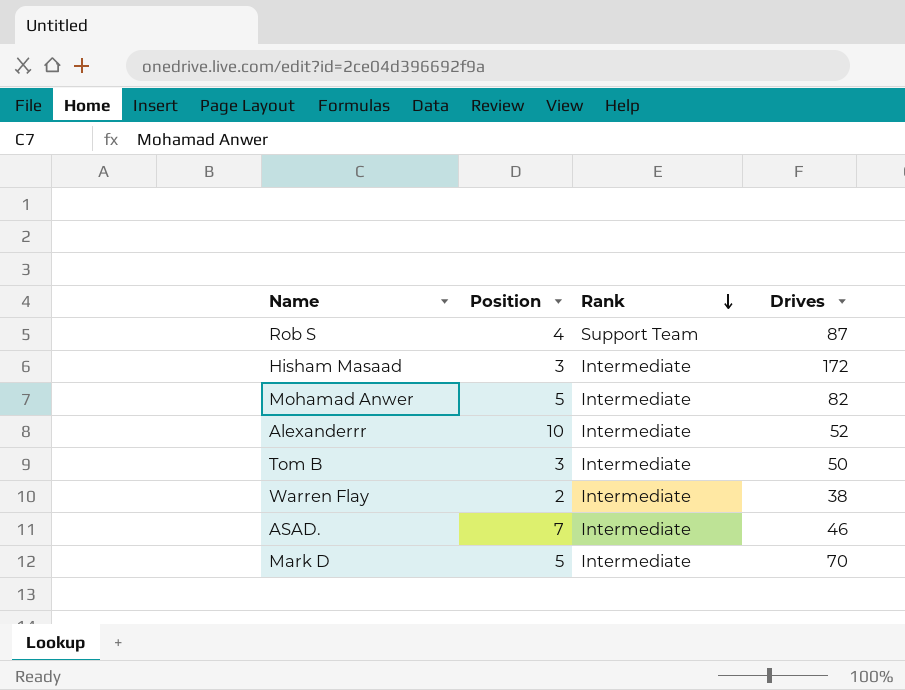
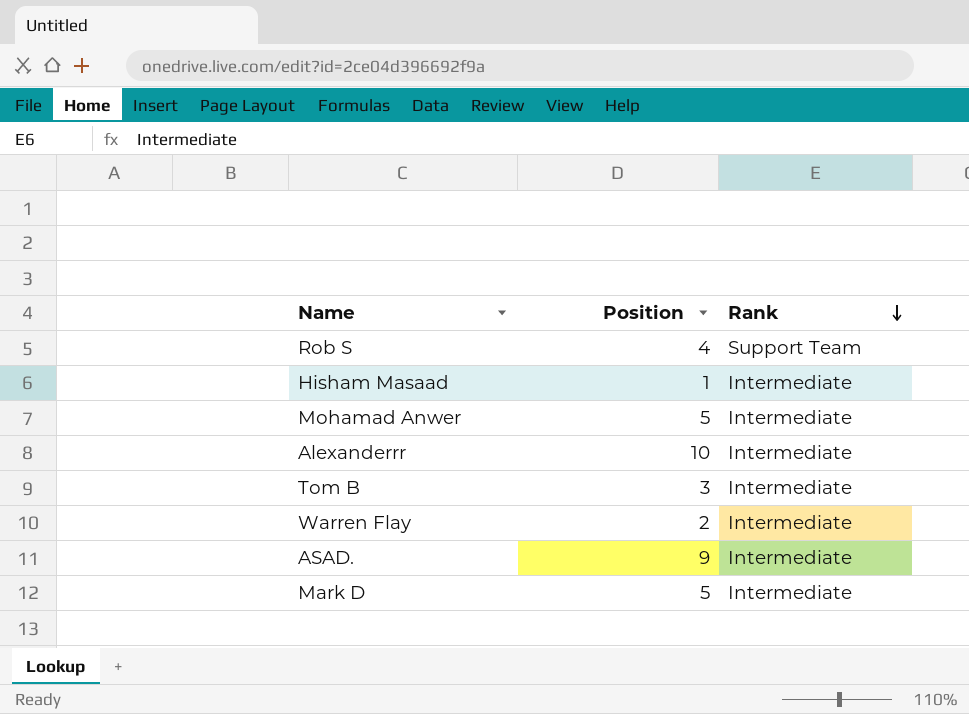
column Drives | position: 4 -> none
Hisham Masaad | Position: 3 -> 1
ASAD. | Position: 7 -> 9

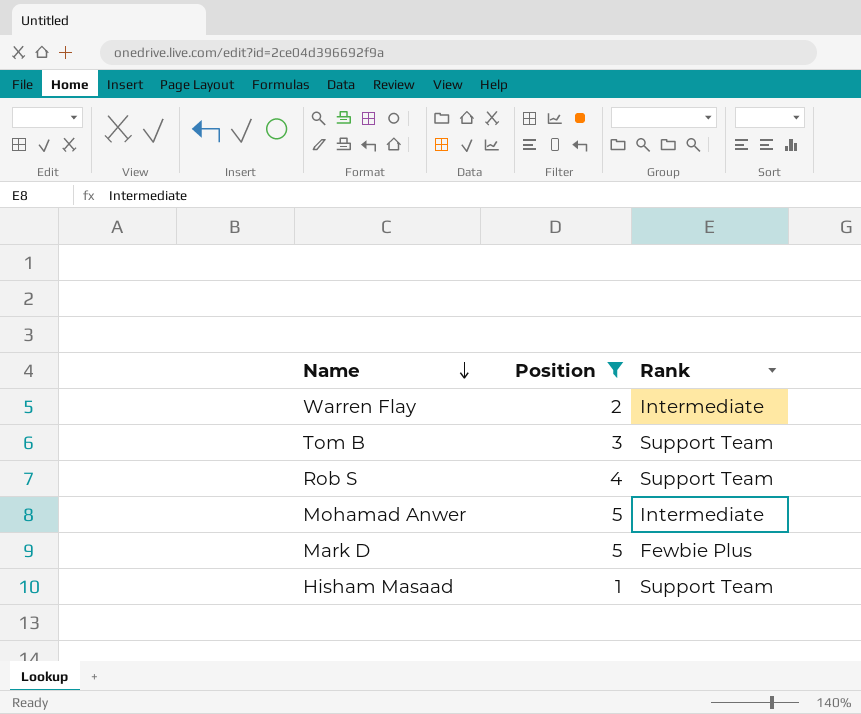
filter: none -> Position <= 5
row order: Rank descending -> Name descending
Tom B | Rank: Intermediate -> Support Team
Mark D | Rank: Intermediate -> Fewbie Plus
Hisham Masaad | Rank: Intermediate -> Support Team

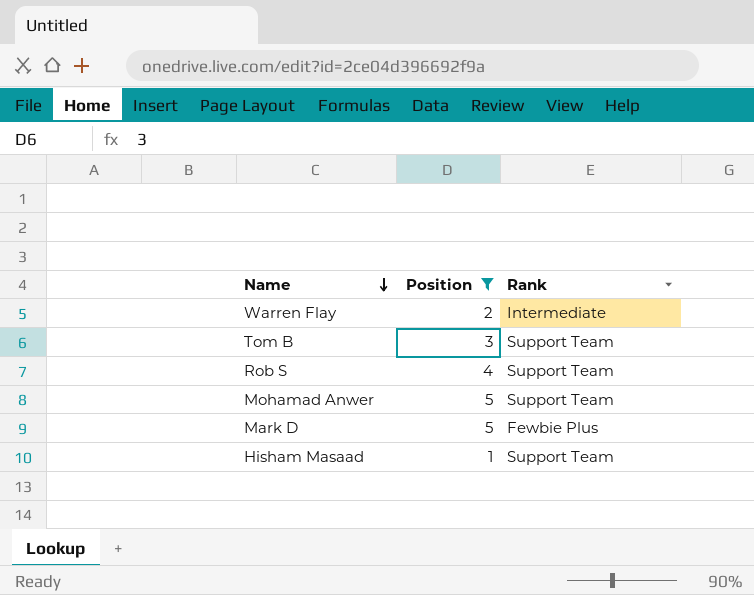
Mohamad Anwer | Rank: Intermediate -> Support Team

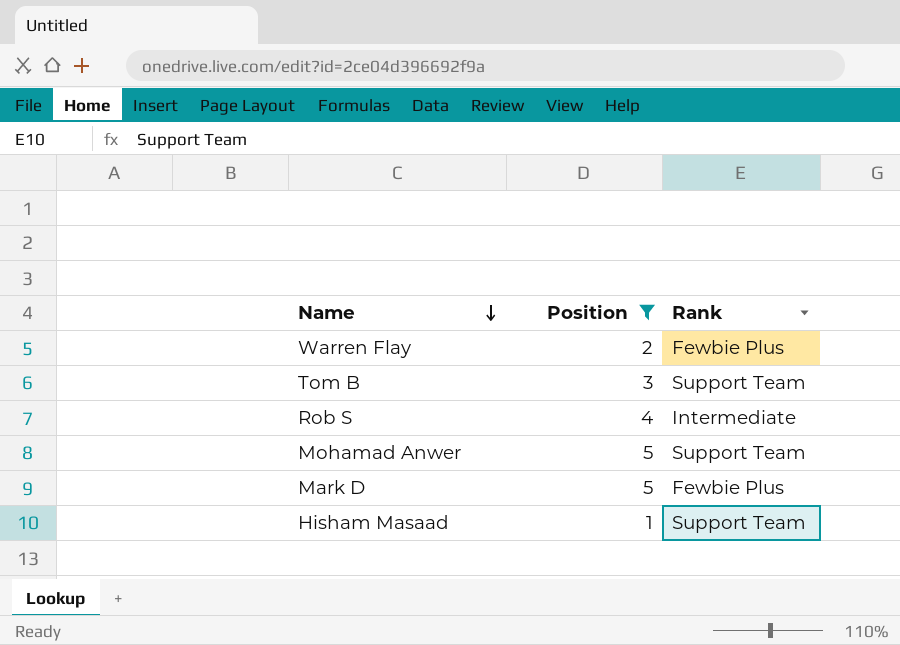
Warren Flay | Rank: Intermediate -> Fewbie Plus
Rob S | Rank: Support Team -> Intermediate

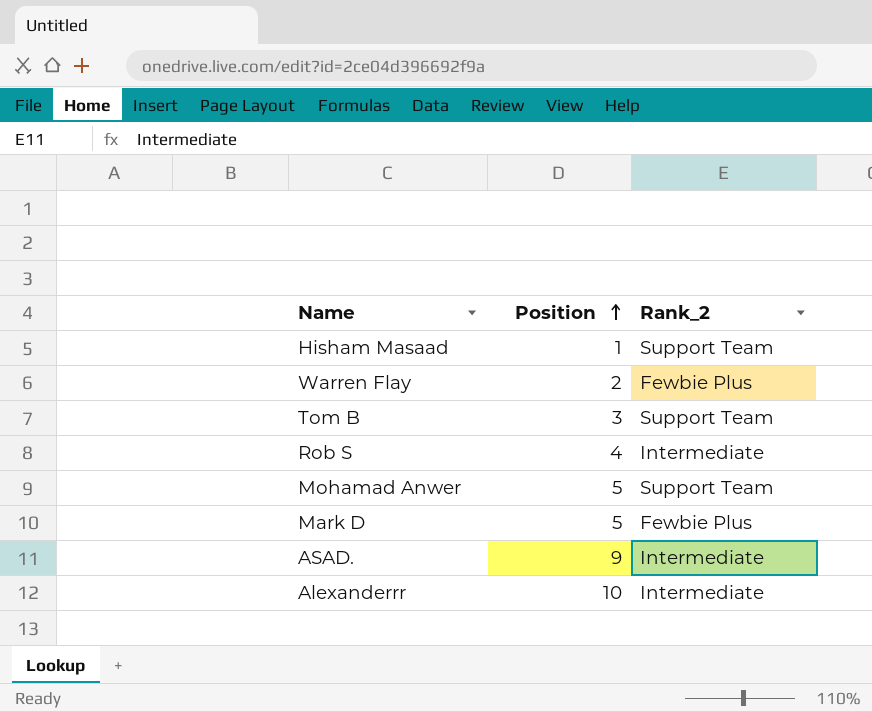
filter: Position <= 5 -> none
row order: Name descending -> Position ascending
column name: Rank -> Rank_2

